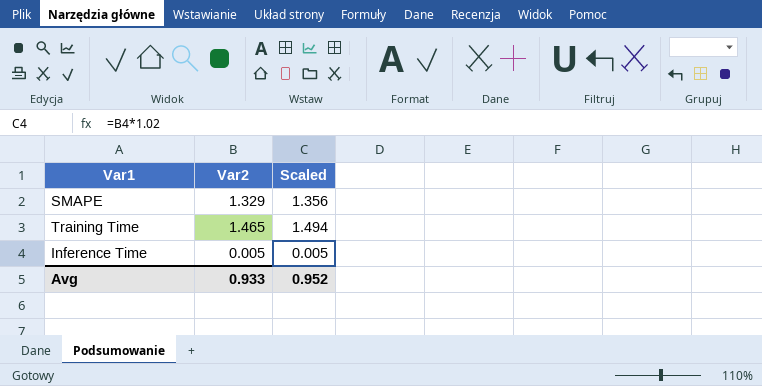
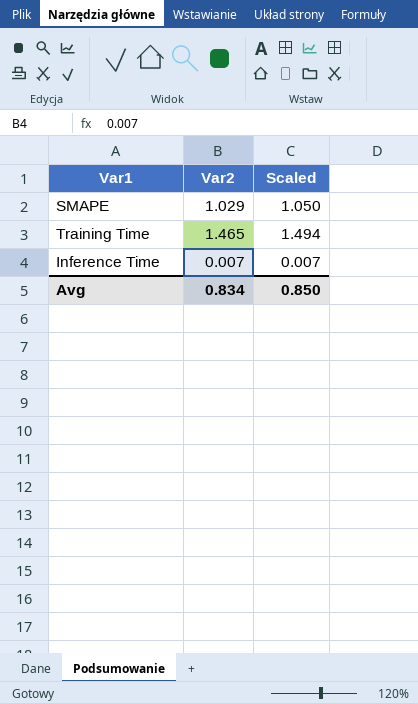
SMAPE | Var2: 1.329 -> 1.029
SMAPE | Scaled: 1.356 -> 1.050
Inference Time | Var2: 0.005 -> 0.007
Inference Time | Scaled: 0.005 -> 0.007
Avg | Var2: 0.933 -> 0.834
Avg | Scaled: 0.952 -> 0.850

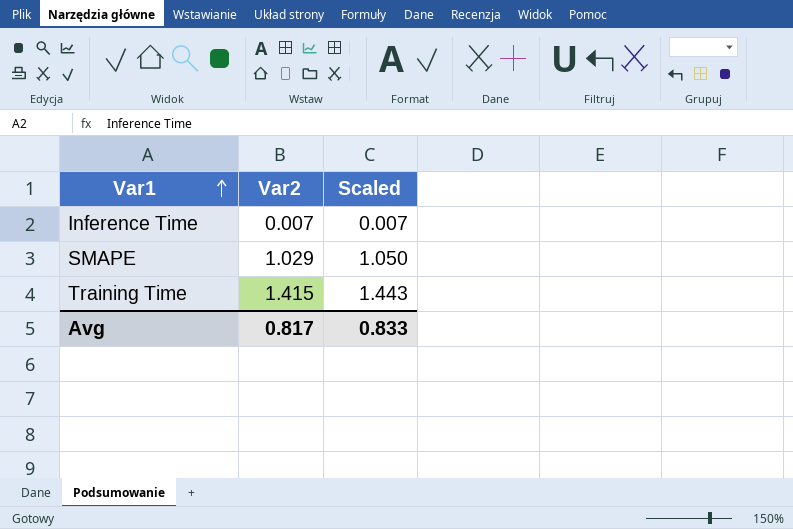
row order: none -> Var1 ascending
Training Time | Var2: 1.465 -> 1.415
Training Time | Scaled: 1.494 -> 1.443
Avg | Var2: 0.834 -> 0.817
Avg | Scaled: 0.850 -> 0.833

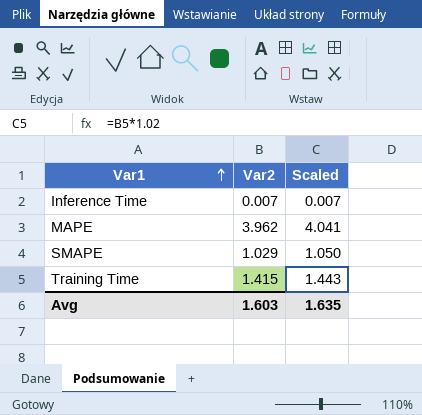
row MAPE: none -> 3.962 | 4.041
Avg | Var2: 0.817 -> 1.603
Avg | Scaled: 0.833 -> 1.635

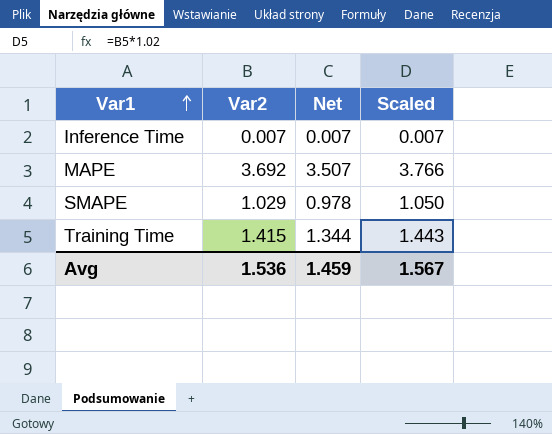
column Net | formula: none -> [Var2] * 0.95
MAPE | Var2: 3.962 -> 3.692
MAPE | Scaled: 4.041 -> 3.766
Avg | Var2: 1.603 -> 1.536
Avg | Scaled: 1.635 -> 1.567

